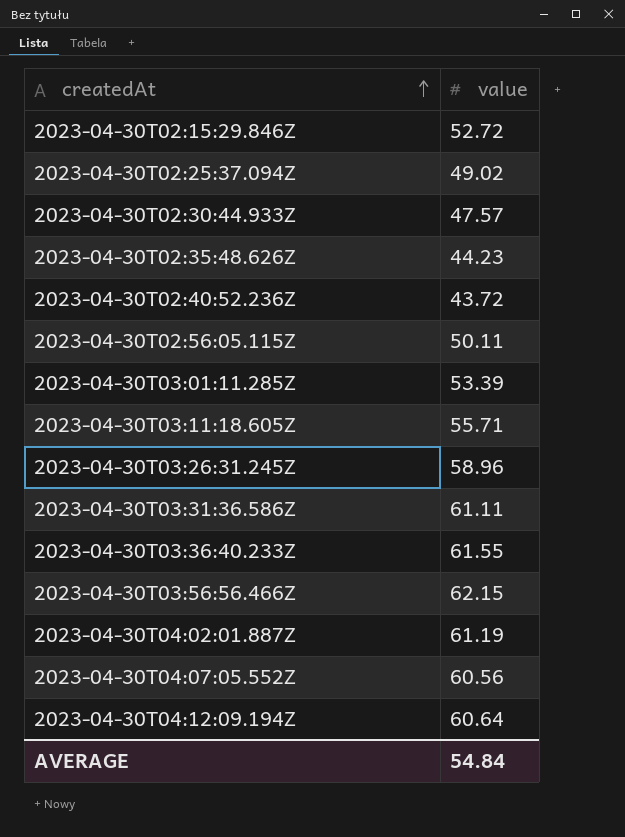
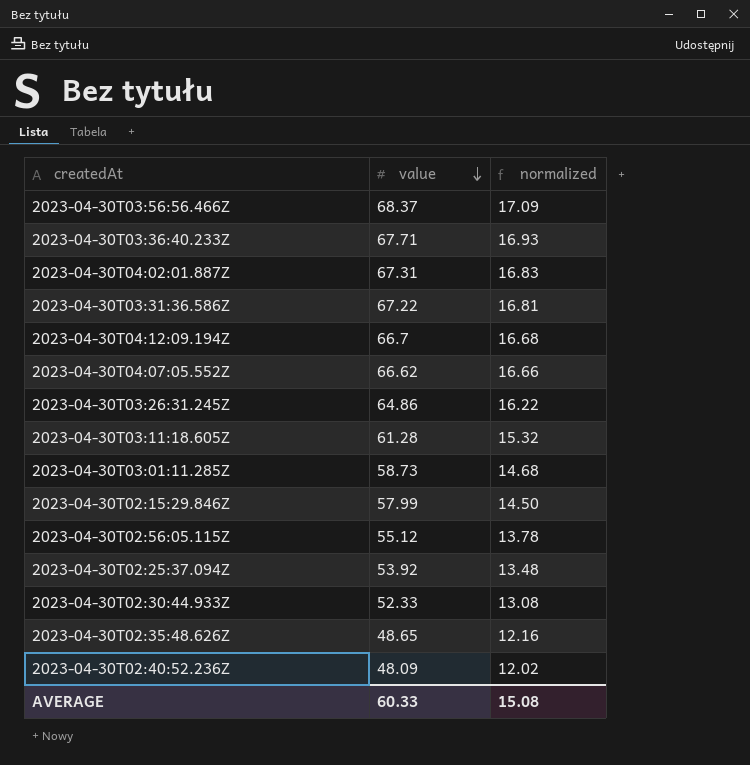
row order: createdAt ascending -> value descending
column normalized | formula: none -> [value] * 0.25
2023-04-30T03:56:56.466Z | value: 62.15 -> 68.37
2023-04-30T03:36:40.233Z | value: 61.55 -> 67.71
2023-04-30T04:02:01.887Z | value: 61.19 -> 67.31
2023-04-30T03:31:36.586Z | value: 61.11 -> 67.22
2023-04-30T04:12:09.194Z | value: 60.64 -> 66.7
2023-04-30T04:07:05.552Z | value: 60.56 -> 66.62
2023-04-30T03:26:31.245Z | value: 58.96 -> 64.86
2023-04-30T03:11:18.605Z | value: 55.71 -> 61.28
2023-04-30T03:01:11.285Z | value: 53.39 -> 58.73
2023-04-30T02:15:29.846Z | value: 52.72 -> 57.99
2023-04-30T02:56:05.115Z | value: 50.11 -> 55.12
2023-04-30T02:25:37.094Z | value: 49.02 -> 53.92
2023-04-30T02:30:44.933Z | value: 47.57 -> 52.33
2023-04-30T02:35:48.626Z | value: 44.23 -> 48.65
2023-04-30T02:40:52.236Z | value: 43.72 -> 48.09
AVERAGE | value: 54.84 -> 60.33

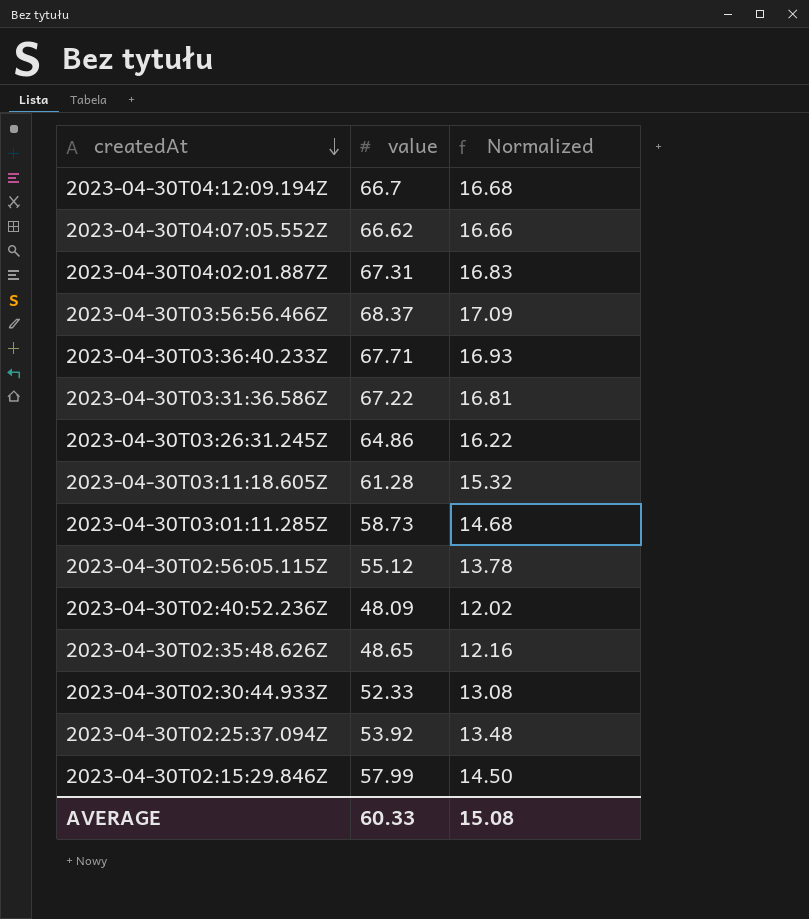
row order: value descending -> createdAt descending
column name: normalized -> Normalized

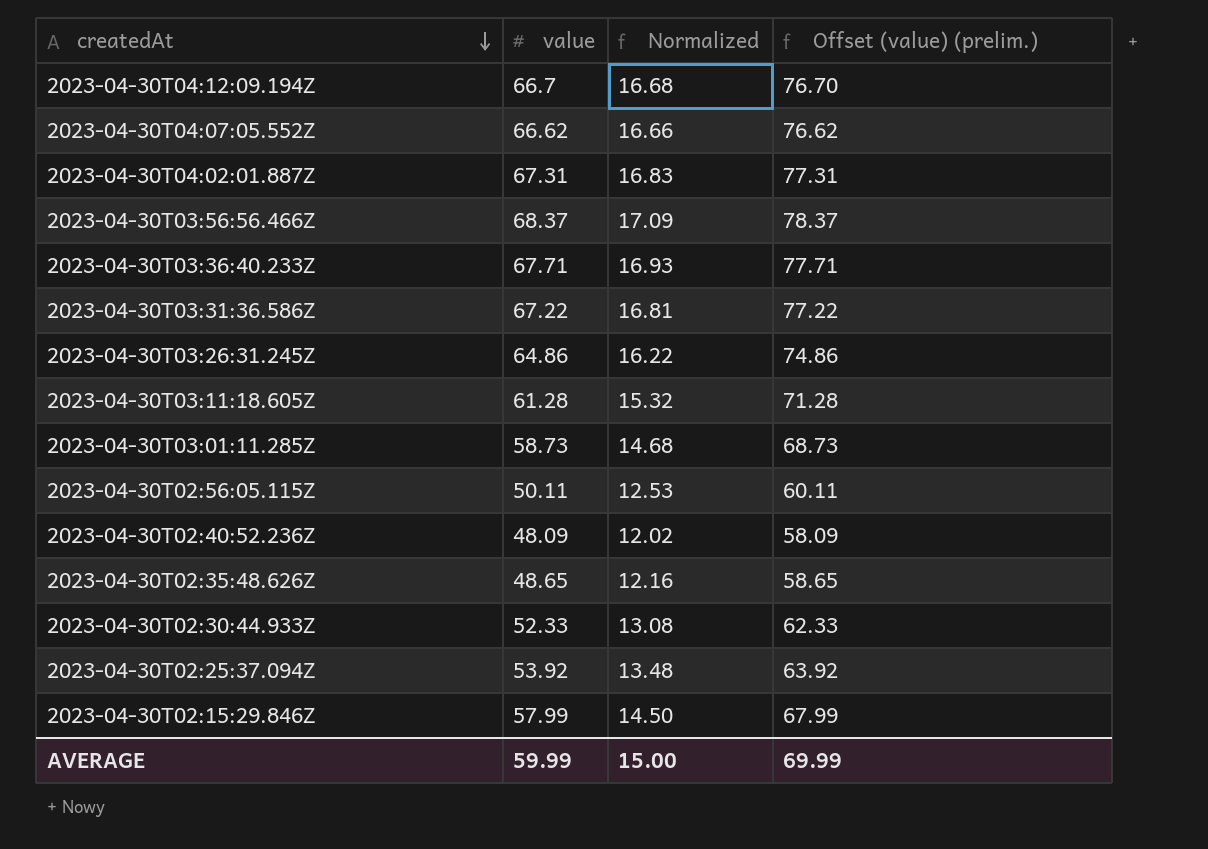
column Offset (value) (prelim.) | formula: none -> [value] + 10
2023-04-30T02:56:05.115Z | value: 55.12 -> 50.11
2023-04-30T02:56:05.115Z | Normalized: 13.78 -> 12.53
AVERAGE | value: 60.33 -> 59.99
AVERAGE | Normalized: 15.08 -> 15.00

